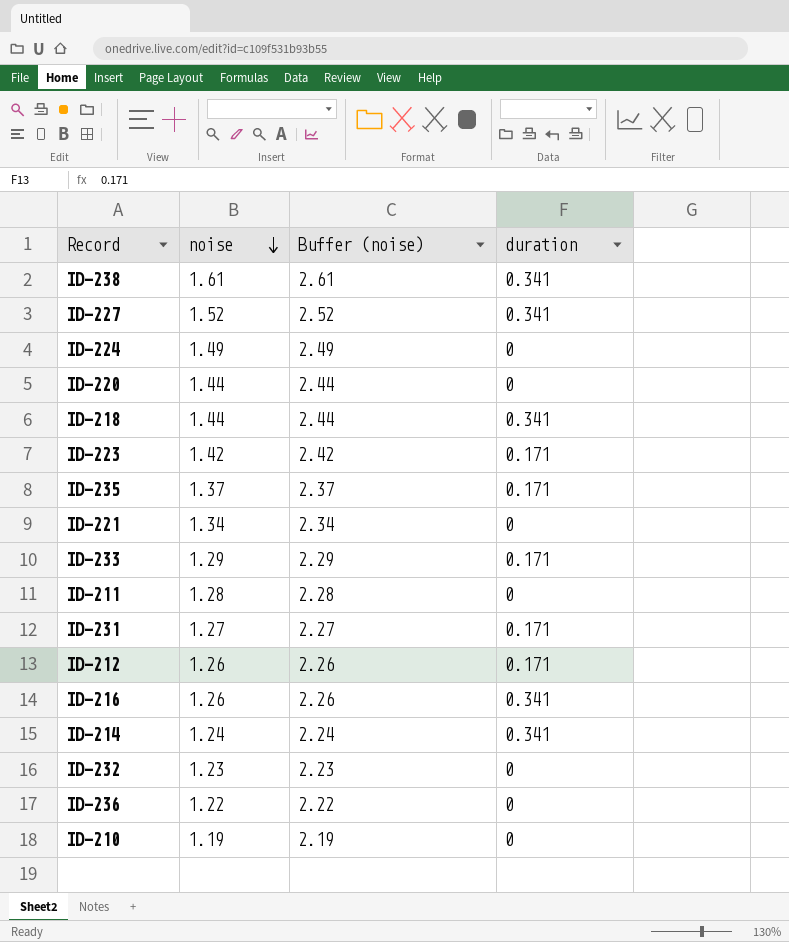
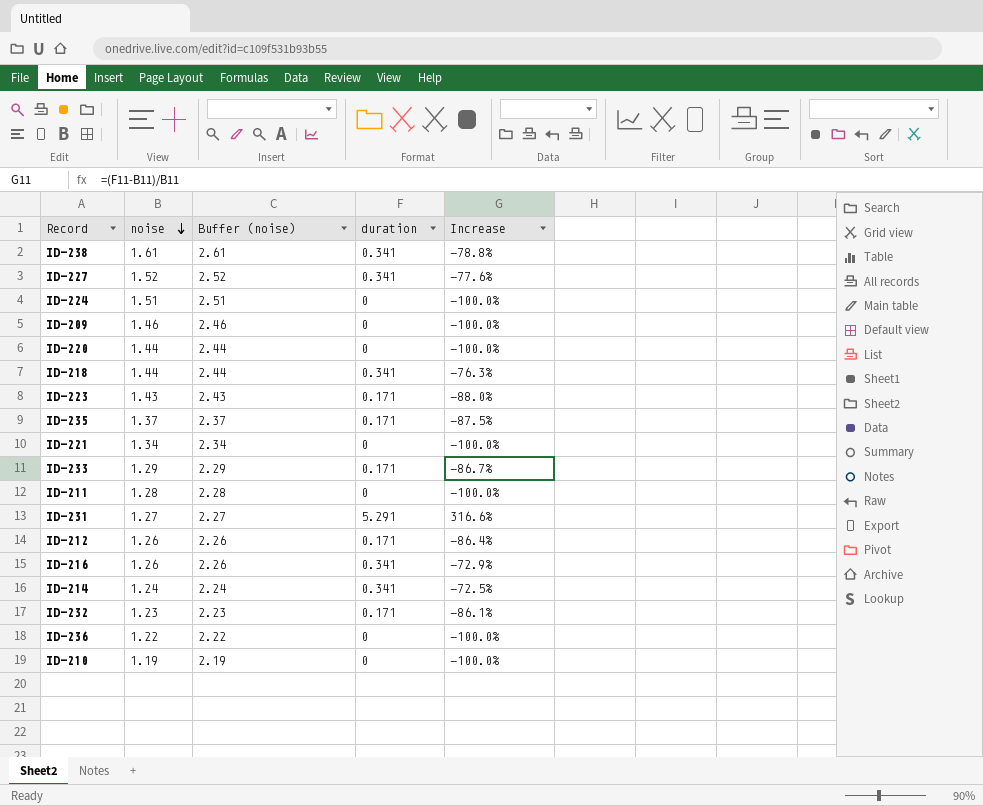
column Increase | formula: none -> ([duration] - [noise]) / [noise]
ID-224 | noise: 1.49 -> 1.51
ID-224 | Buffer (noise): 2.49 -> 2.51
row ID-209: none -> 1.46 | 2.46 | 0 | -100.0%
ID-223 | noise: 1.42 -> 1.43
ID-223 | Buffer (noise): 2.42 -> 2.43
ID-231 | duration: 0.171 -> 5.291
ID-232 | duration: 0 -> 0.171

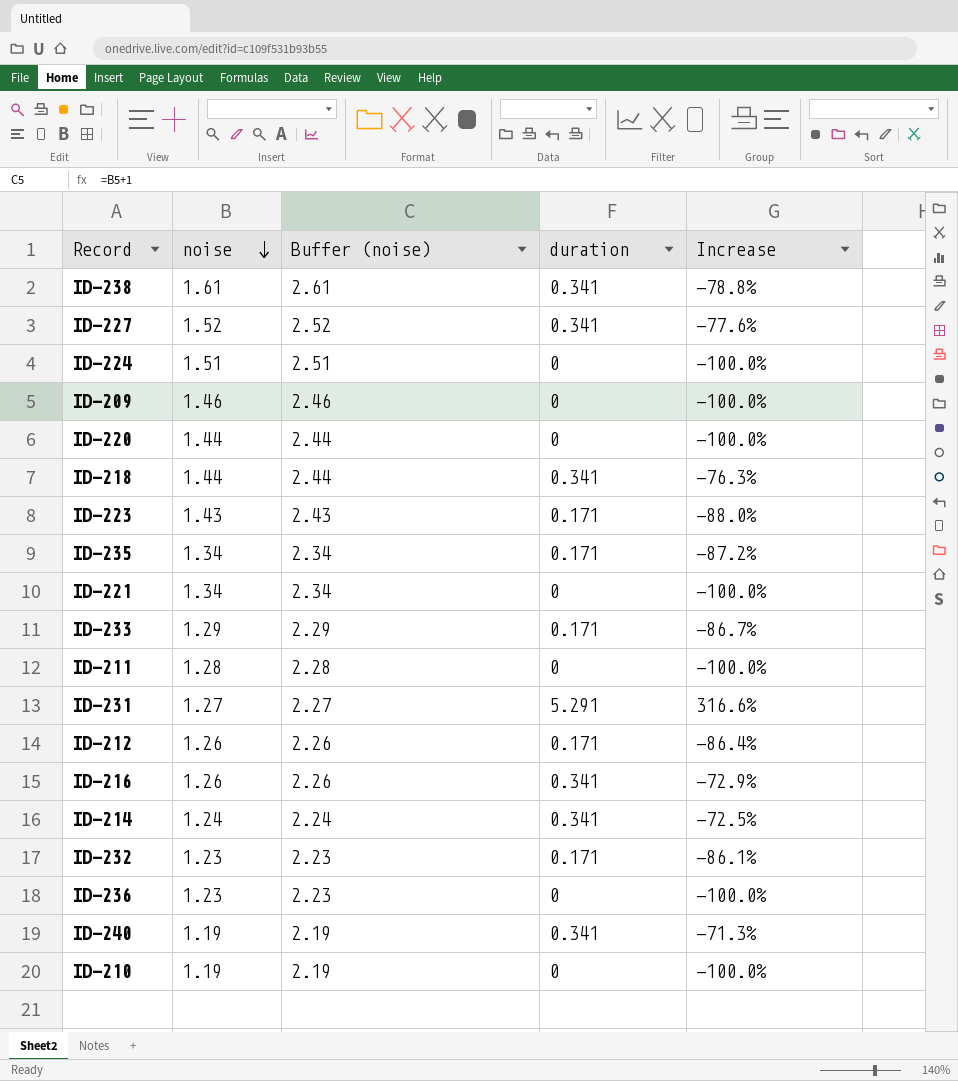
ID-235 | noise: 1.37 -> 1.34
ID-235 | Buffer (noise): 2.37 -> 2.34
ID-235 | Increase: -87.5% -> -87.2%
ID-236 | noise: 1.22 -> 1.23
ID-236 | Buffer (noise): 2.22 -> 2.23
row ID-240: none -> 1.19 | 2.19 | 0.341 | -71.3%

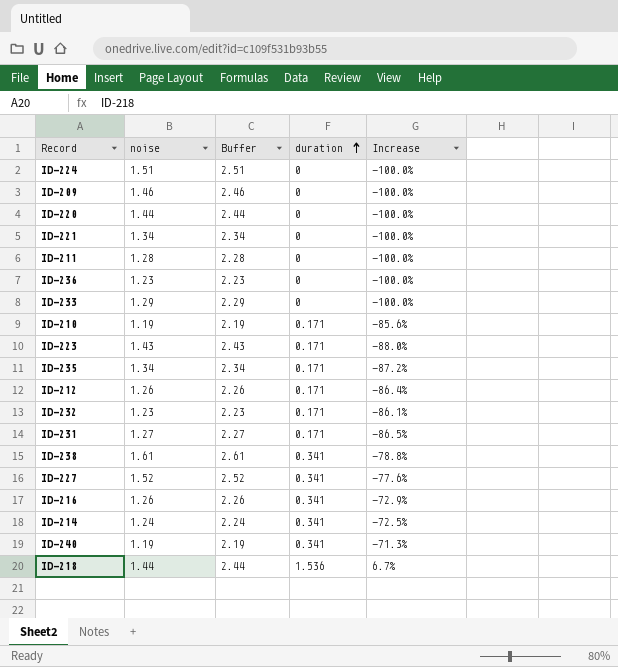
row order: noise descending -> duration ascending
column name: Buffer (noise) -> Buffer
ID-233 | duration: 0.171 -> 0
ID-233 | Increase: -86.7% -> -100.0%
ID-210 | duration: 0 -> 0.171
ID-210 | Increase: -100.0% -> -85.6%
ID-231 | duration: 5.291 -> 0.171
ID-231 | Increase: 316.6% -> -86.5%
ID-218 | duration: 0.341 -> 1.536
ID-218 | Increase: -76.3% -> 6.7%

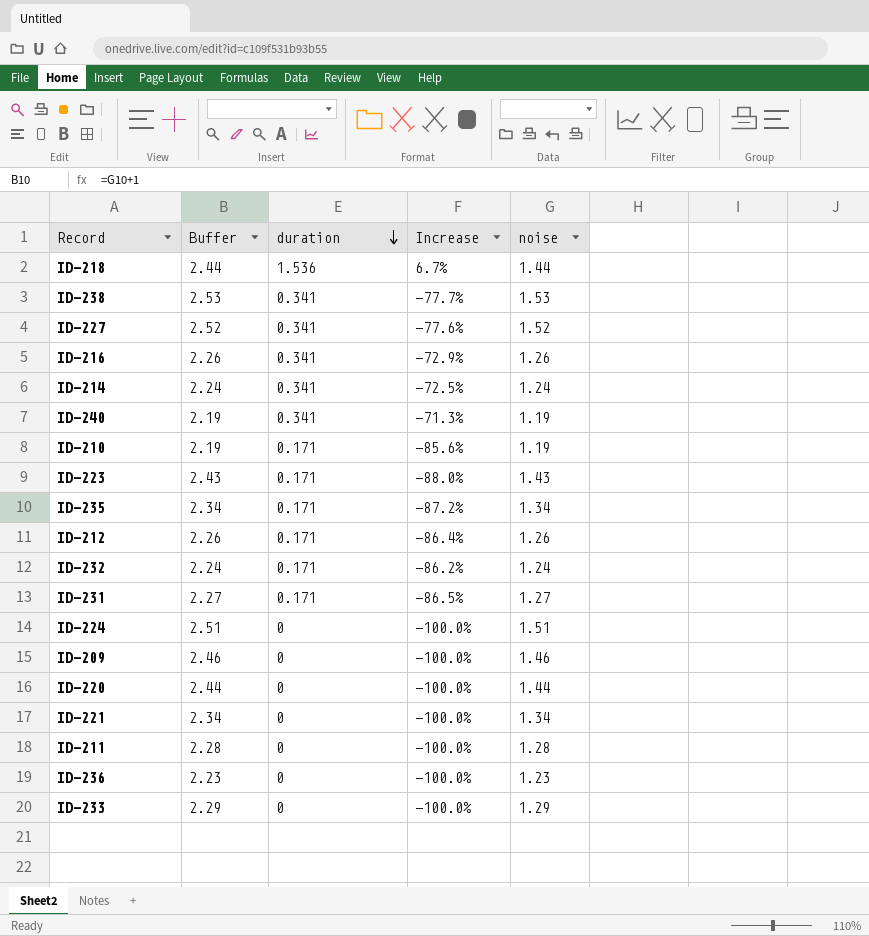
row order: duration ascending -> duration descending
column noise | position: 2 -> 5
ID-238 | Buffer: 2.61 -> 2.53
ID-238 | Increase: -78.8% -> -77.7%
ID-238 | noise: 1.61 -> 1.53
ID-232 | Buffer: 2.23 -> 2.24
ID-232 | Increase: -86.1% -> -86.2%
ID-232 | noise: 1.23 -> 1.24

